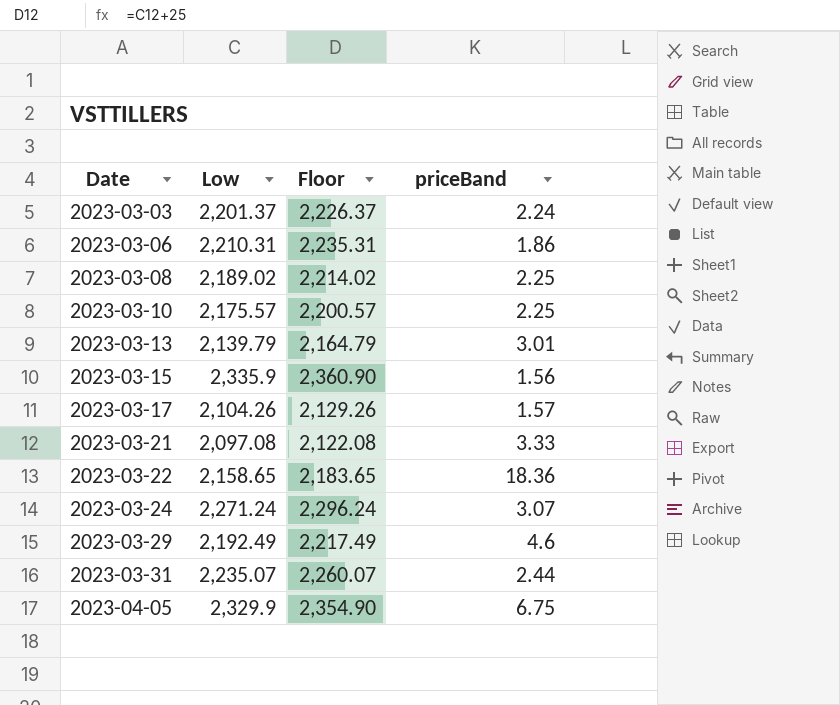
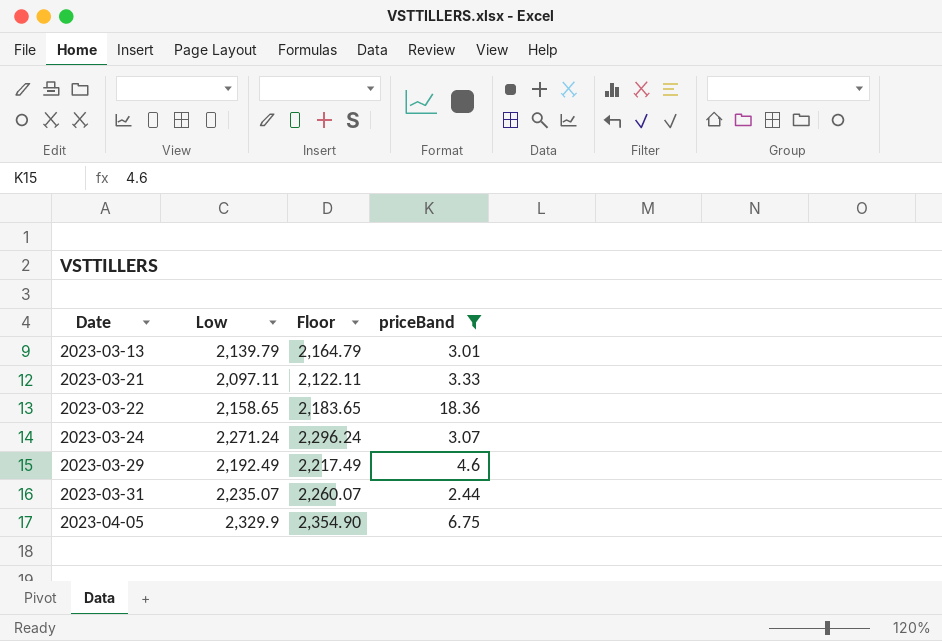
filter: none -> priceBand >= 2.44
2023-03-21 | Low: 2,097.08 -> 2,097.11
2023-03-21 | Floor: 2,122.08 -> 2,122.11

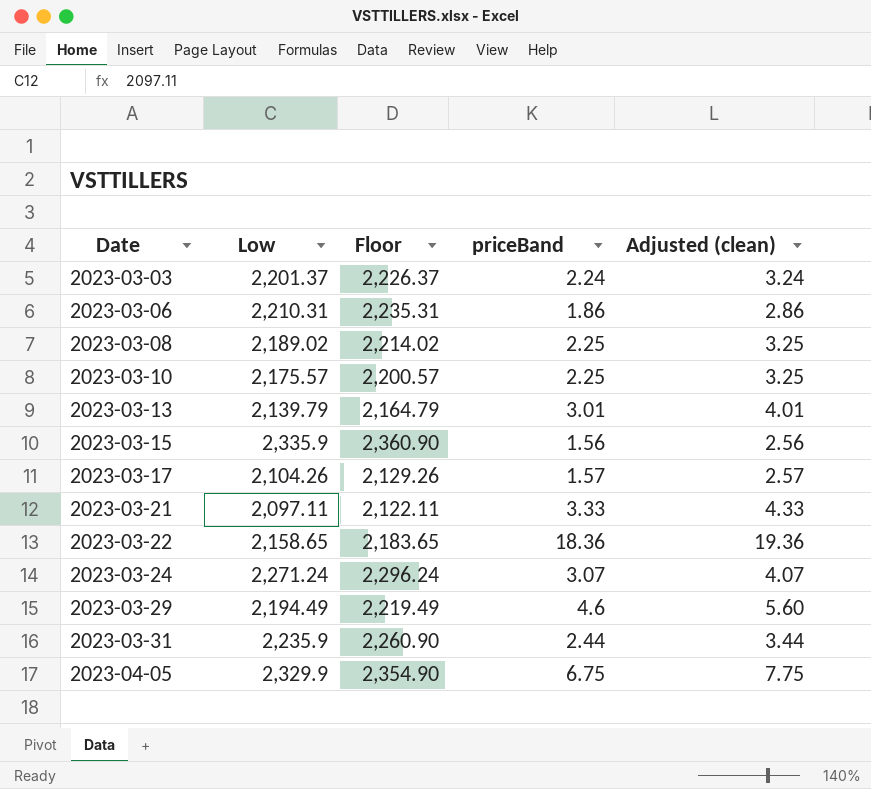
filter: priceBand >= 2.44 -> none
column Adjusted (clean) | formula: none -> [priceBand] + 1
2023-03-29 | Low: 2,192.49 -> 2,194.49
2023-03-29 | Floor: 2,217.49 -> 2,219.49
2023-03-31 | Low: 2,235.07 -> 2,235.9
2023-03-31 | Floor: 2,260.07 -> 2,260.90

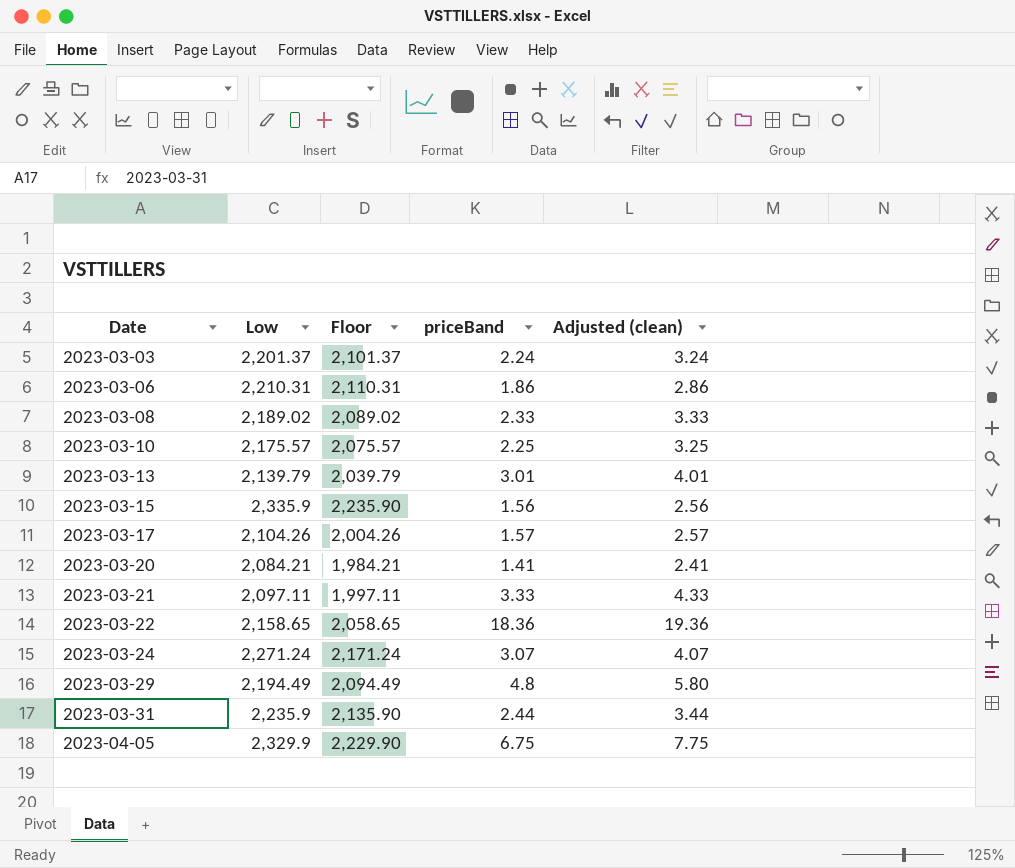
column Floor | formula: [Low] + 25 -> [Low] - 100
2023-03-08 | priceBand: 2.25 -> 2.33
2023-03-08 | Adjusted (clean): 3.25 -> 3.33
row 2023-03-20: none -> 2,084.21 | 1,984.21 | 1.41 | 2.41
2023-03-29 | priceBand: 4.6 -> 4.8
2023-03-29 | Adjusted (clean): 5.60 -> 5.80

